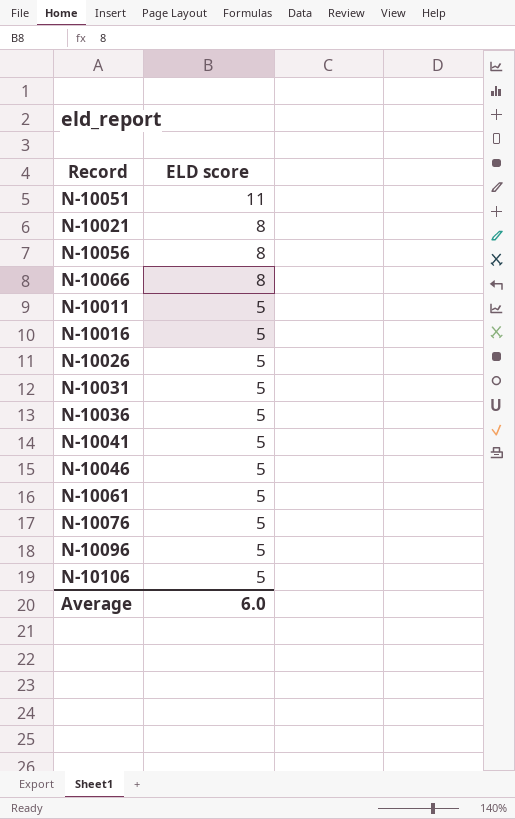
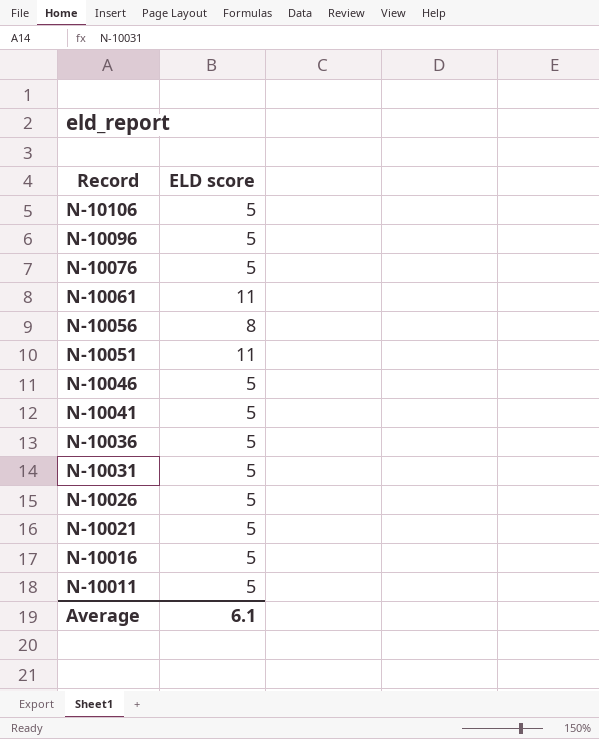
row order: ELD score descending -> Record descending
row N-10066: 8 -> none
N-10061 | ELD score: 5 -> 11
N-10021 | ELD score: 8 -> 5
Average | ELD score: 6.0 -> 6.1

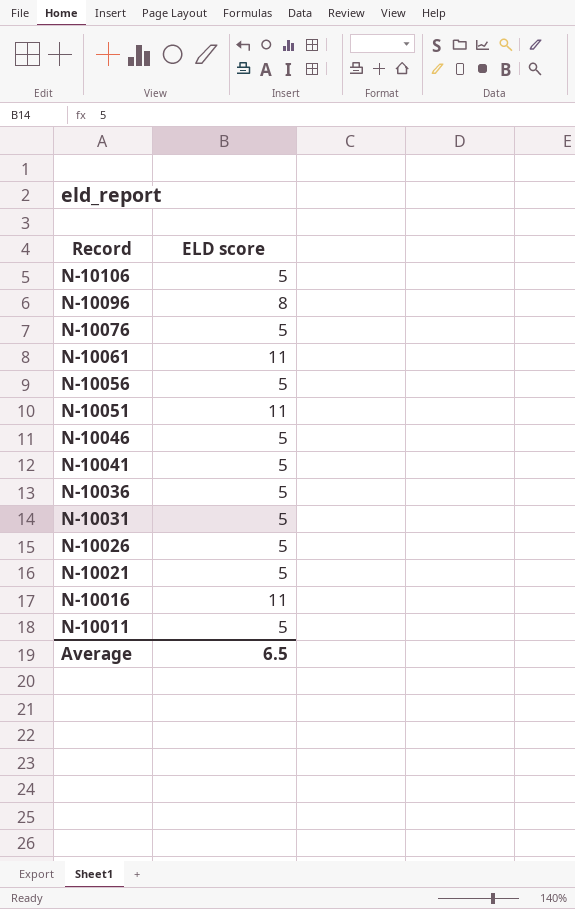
N-10096 | ELD score: 5 -> 8
N-10056 | ELD score: 8 -> 5
N-10016 | ELD score: 5 -> 11
Average | ELD score: 6.1 -> 6.5

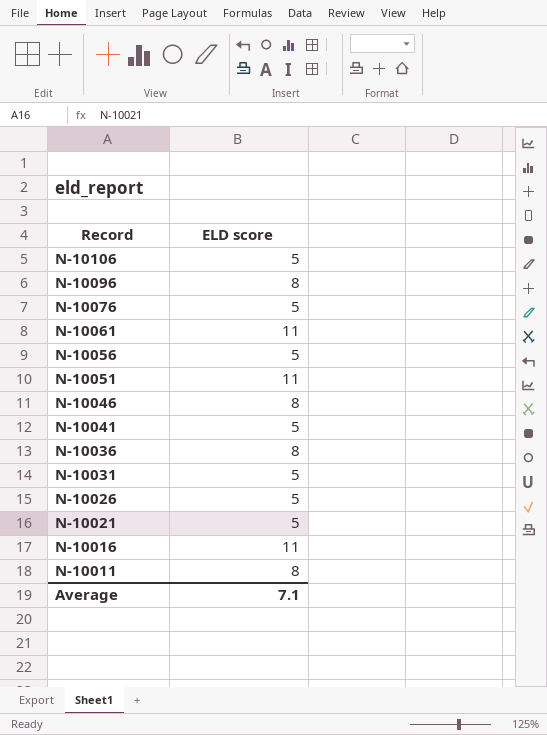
N-10046 | ELD score: 5 -> 8
N-10036 | ELD score: 5 -> 8
N-10011 | ELD score: 5 -> 8
Average | ELD score: 6.5 -> 7.1

